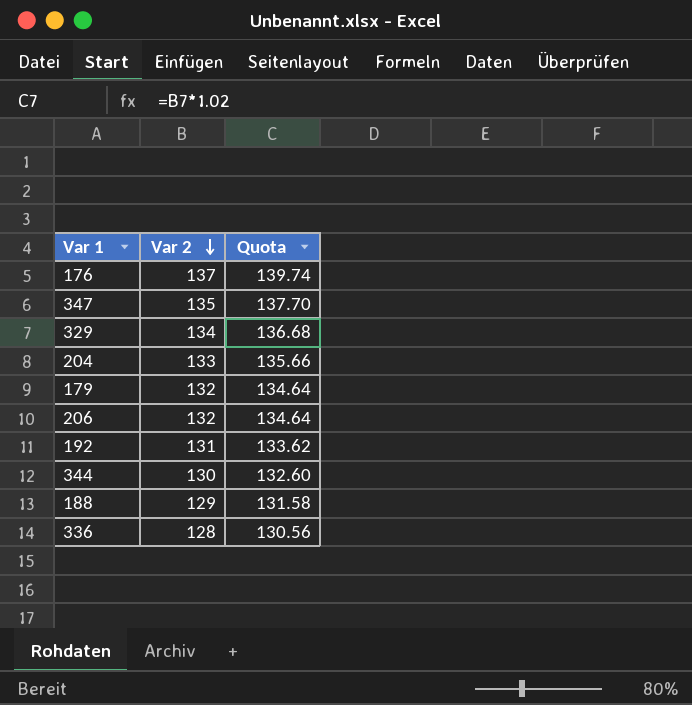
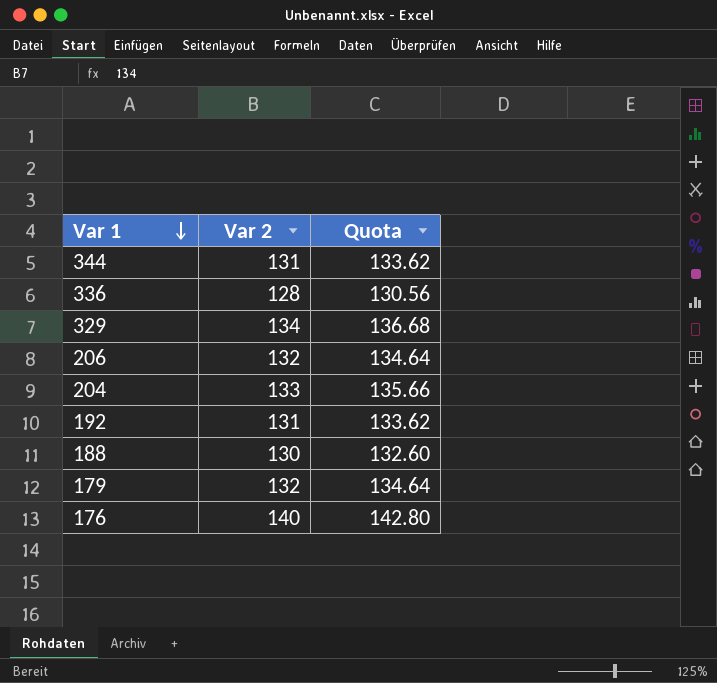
row order: Var 2 descending -> Var 1 descending
row 347: 135 | 137.70 -> none
344 | Var 2: 130 -> 131
344 | Quota: 132.60 -> 133.62
188 | Var 2: 129 -> 130
188 | Quota: 131.58 -> 132.60
176 | Var 2: 137 -> 140
176 | Quota: 139.74 -> 142.80

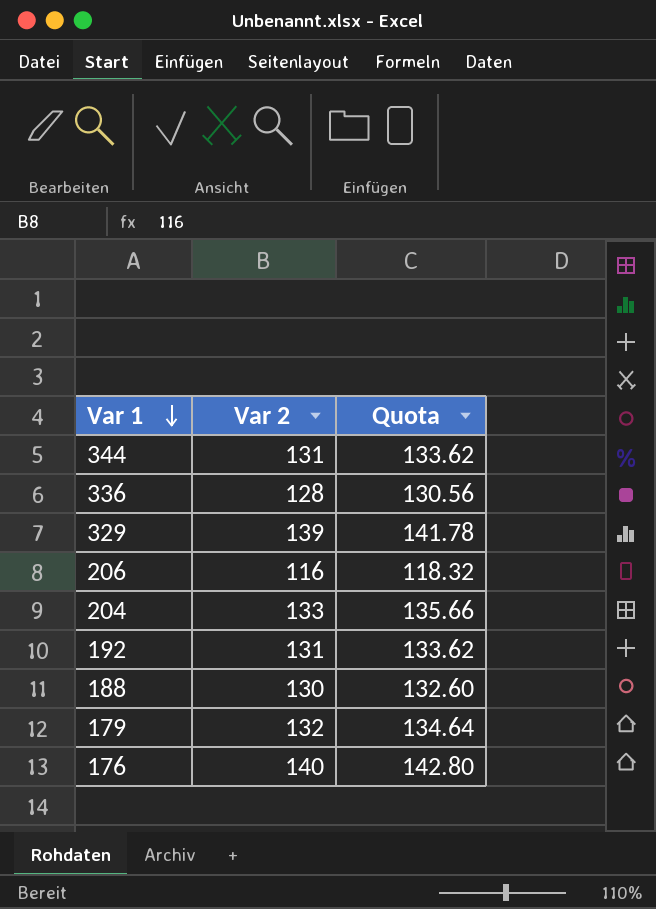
329 | Var 2: 134 -> 139
329 | Quota: 136.68 -> 141.78
206 | Var 2: 132 -> 116
206 | Quota: 134.64 -> 118.32

